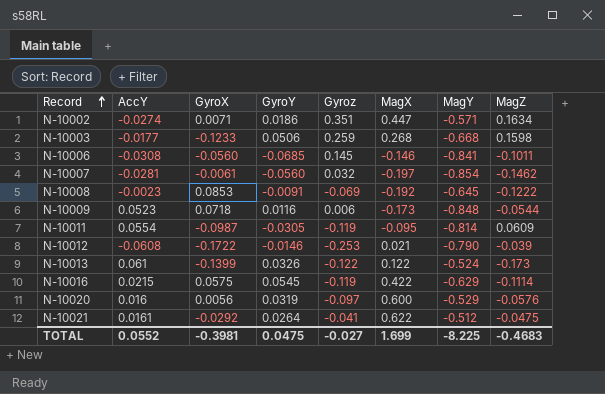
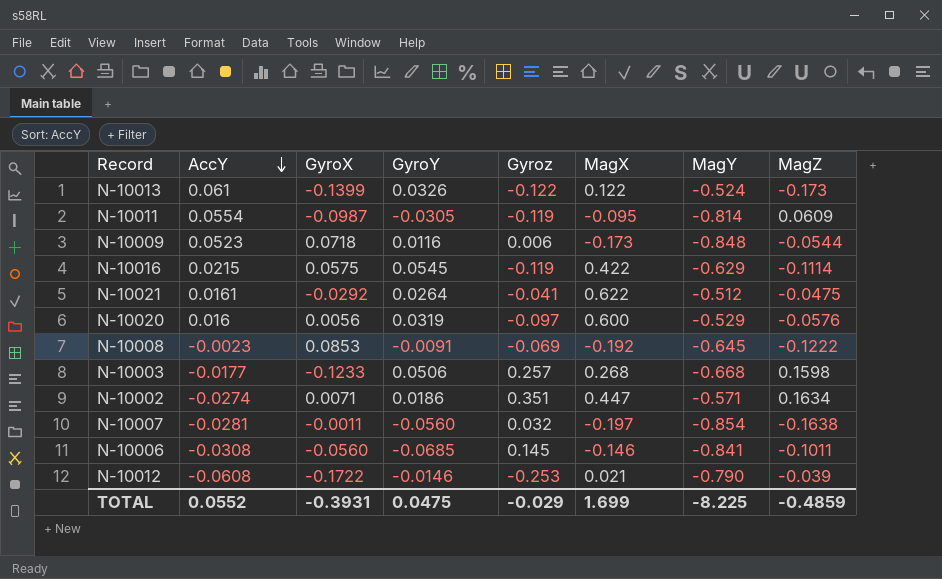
row order: Record ascending -> AccY descending
N-10003 | Gyroz: 0.259 -> 0.257
N-10007 | GyroX: -0.0061 -> -0.0011
N-10007 | MagZ: -0.1462 -> -0.1638
TOTAL | GyroX: -0.3981 -> -0.3931
TOTAL | Gyroz: -0.027 -> -0.029
TOTAL | MagZ: -0.4683 -> -0.4859

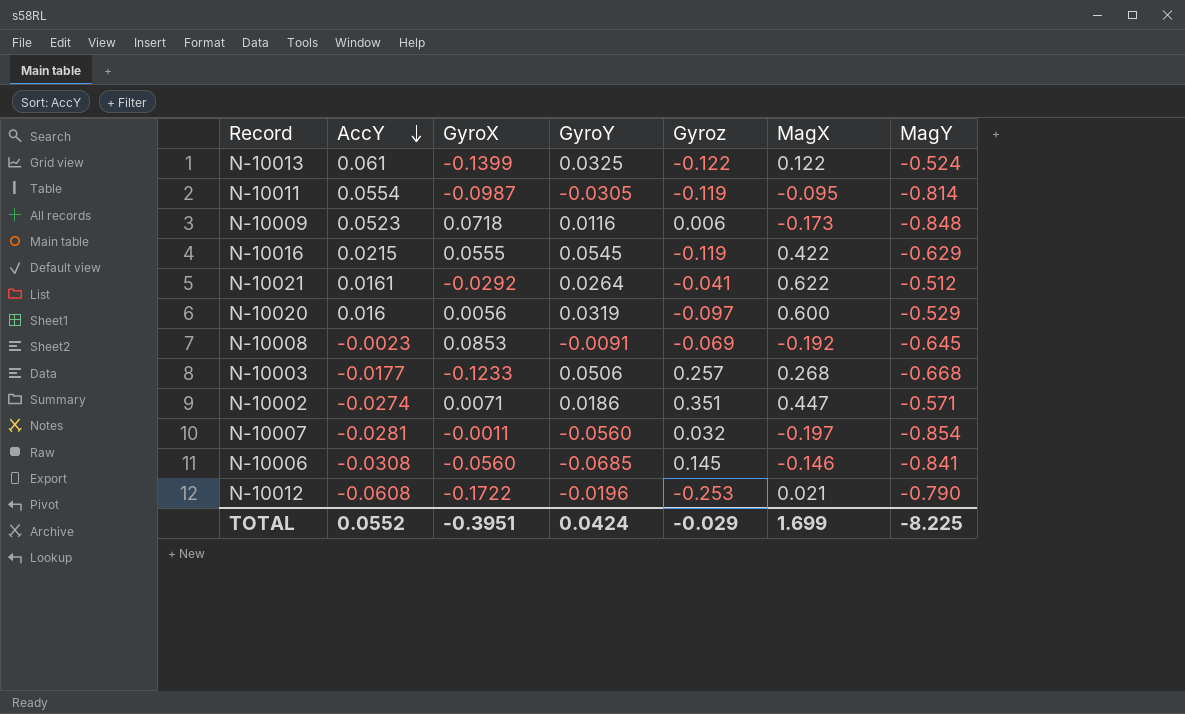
column MagZ | position: 8 -> none
N-10013 | GyroY: 0.0326 -> 0.0325
N-10016 | GyroX: 0.0575 -> 0.0555
N-10012 | GyroY: -0.0146 -> -0.0196
TOTAL | GyroX: -0.3931 -> -0.3951
TOTAL | GyroY: 0.0475 -> 0.0424

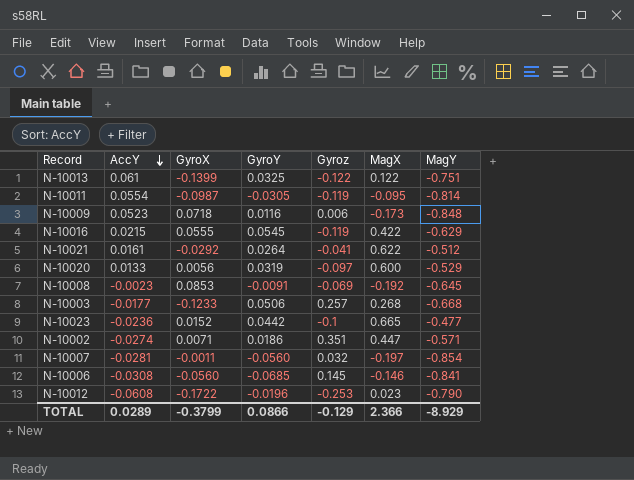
N-10013 | MagY: -0.524 -> -0.751
N-10020 | AccY: 0.016 -> 0.0133
row N-10023: none -> -0.0236 | 0.0152 | 0.0442 | -0.1 | 0.665 | -0.477
N-10012 | MagX: 0.021 -> 0.023
TOTAL | AccY: 0.0552 -> 0.0289
TOTAL | GyroX: -0.3951 -> -0.3799
TOTAL | GyroY: 0.0424 -> 0.0866
TOTAL | Gyroz: -0.029 -> -0.129
TOTAL | MagX: 1.699 -> 2.366
TOTAL | MagY: -8.225 -> -8.929

